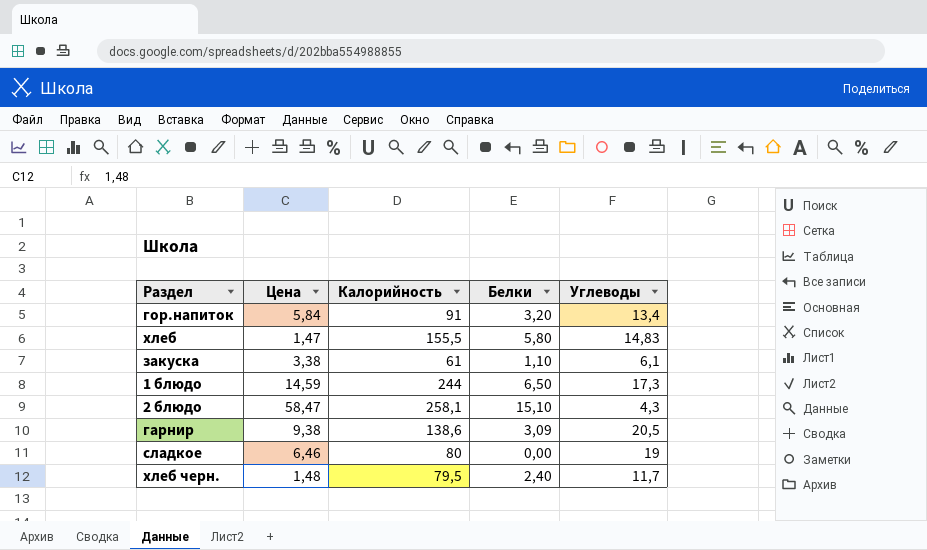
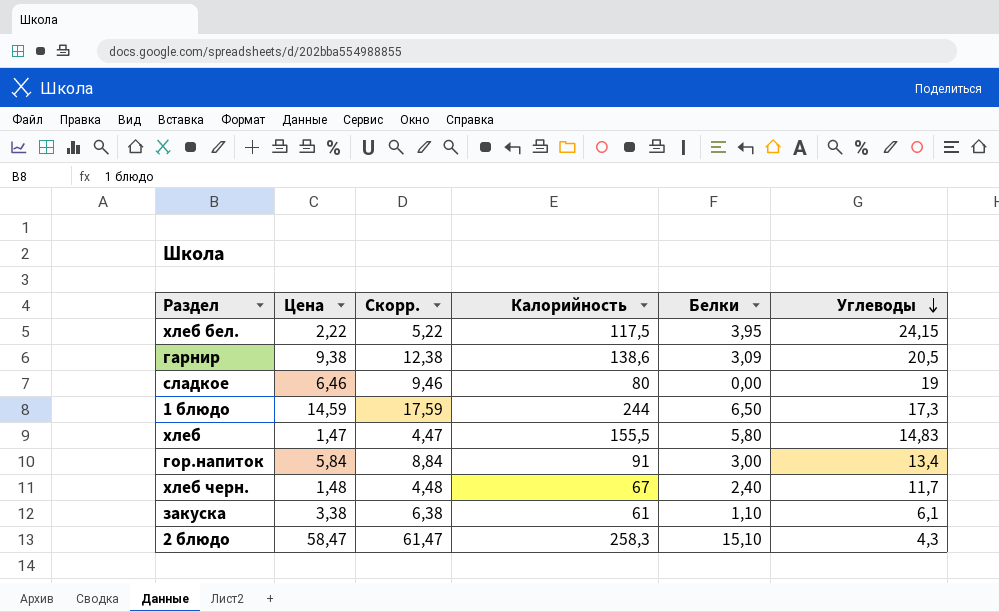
row order: none -> Углеводы descending
column Скорр. | formula: none -> [Цена] + 3
row хлеб бел.: none -> 2,22 | 5,22 | 117,5 | 3,95 | 24,15
гор.напиток | Белки: 3,20 -> 3,00
хлеб черн. | Калорийность: 79,5 -> 67
2 блюдо | Калорийность: 258,1 -> 258,3

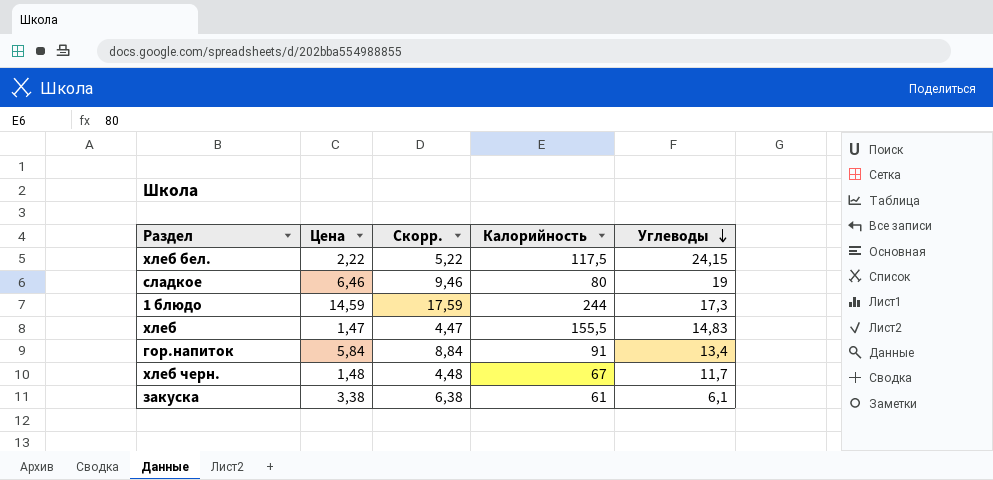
column Белки | position: 5 -> none
row гарнир: 9,38 | 12,38 | 138,6 | 3,09 | 20,5 -> none
row 2 блюдо: 58,47 | 61,47 | 258,3 | 15,10 | 4,3 -> none

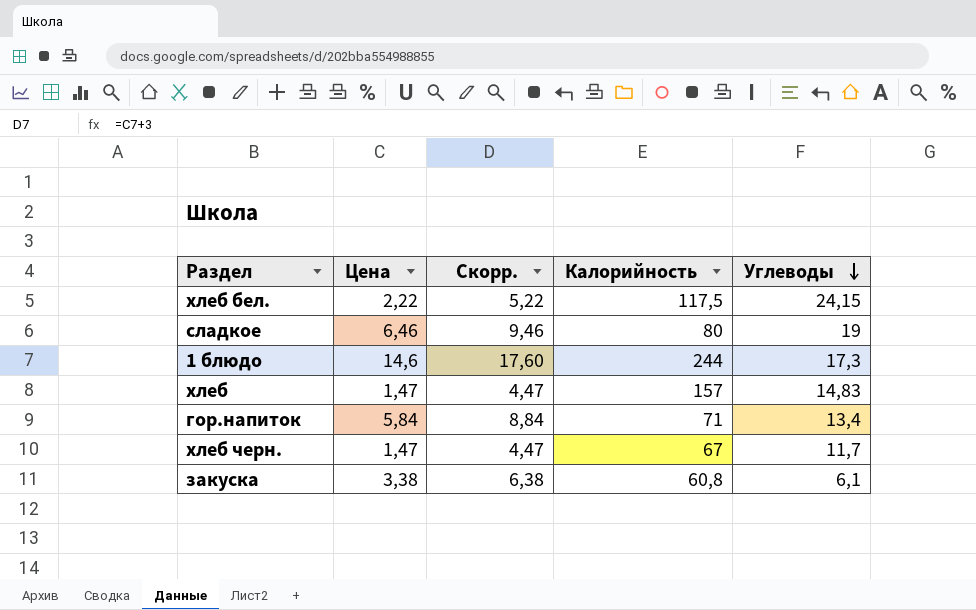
1 блюдо | Цена: 14,59 -> 14,6
1 блюдо | Скорр.: 17,59 -> 17,60
хлеб | Калорийность: 155,5 -> 157
гор.напиток | Калорийность: 91 -> 71
хлеб черн. | Цена: 1,48 -> 1,47
хлеб черн. | Скорр.: 4,48 -> 4,47
закуска | Калорийность: 61 -> 60,8

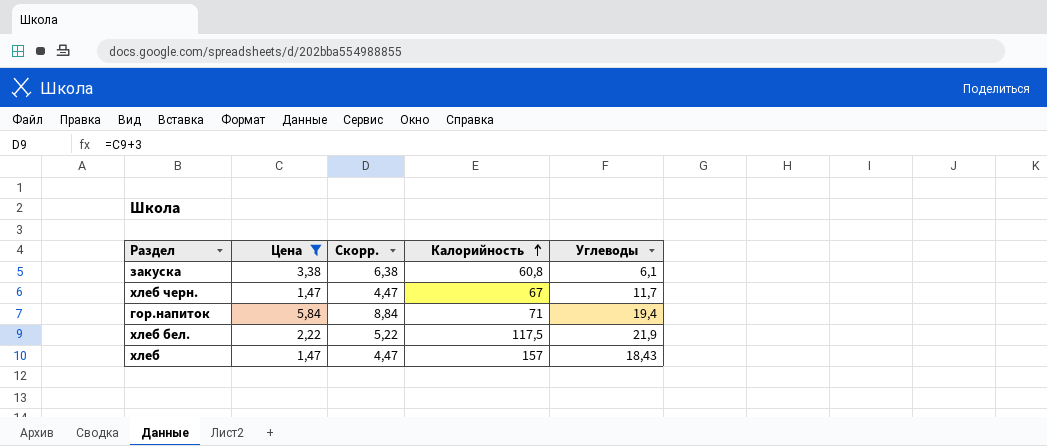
filter: none -> Цена <= 5,84
row order: Углеводы descending -> Калорийность ascending
гор.напиток | Углеводы: 13,4 -> 19,4
хлеб бел. | Углеводы: 24,15 -> 21,9
хлеб | Углеводы: 14,83 -> 18,43

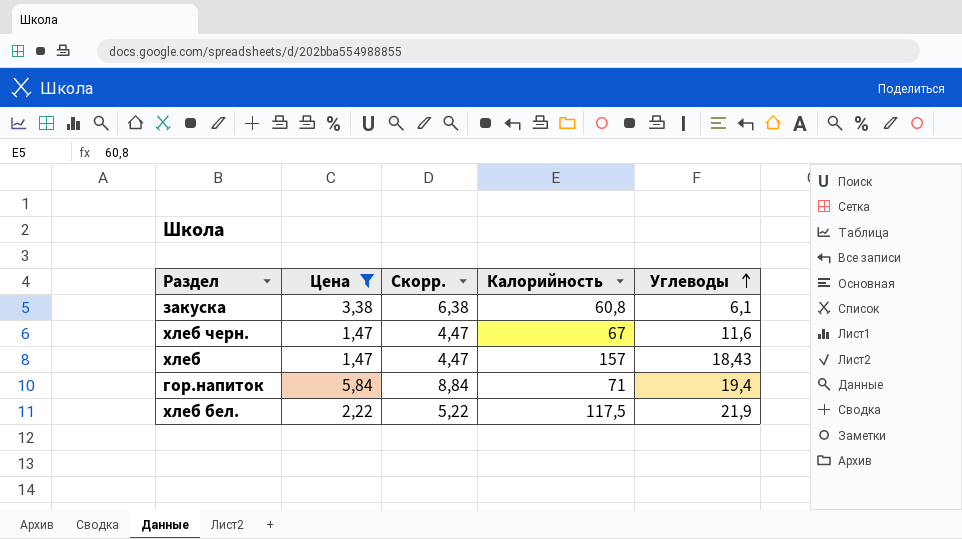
row order: Калорийность ascending -> Углеводы ascending
хлеб черн. | Углеводы: 11,7 -> 11,6

